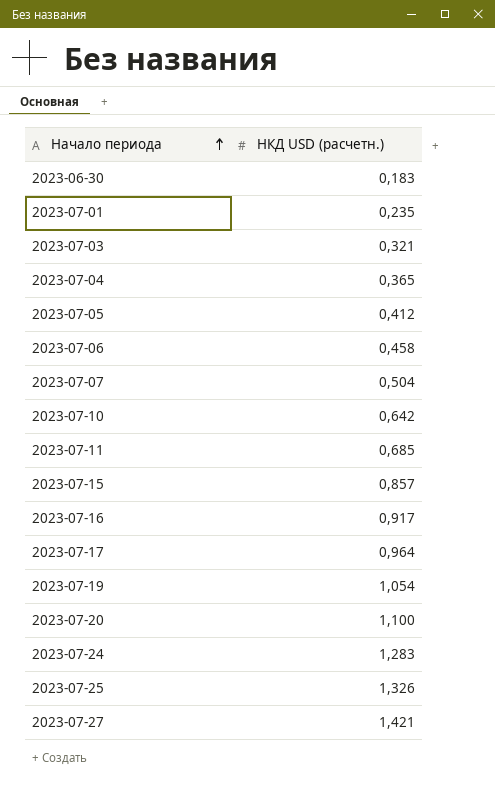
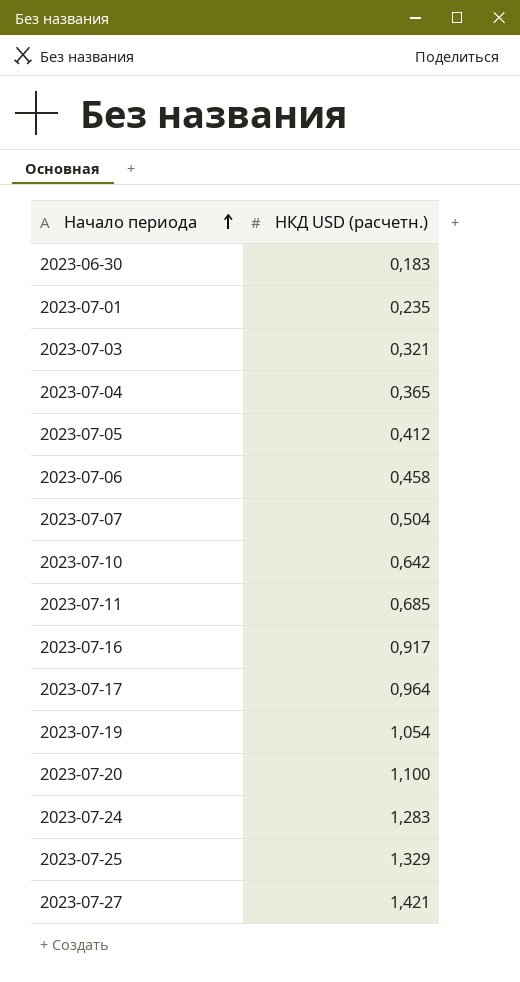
row 2023-07-15: 0,857 -> none
2023-07-25 | НКД USD (расчетн.): 1,326 -> 1,329

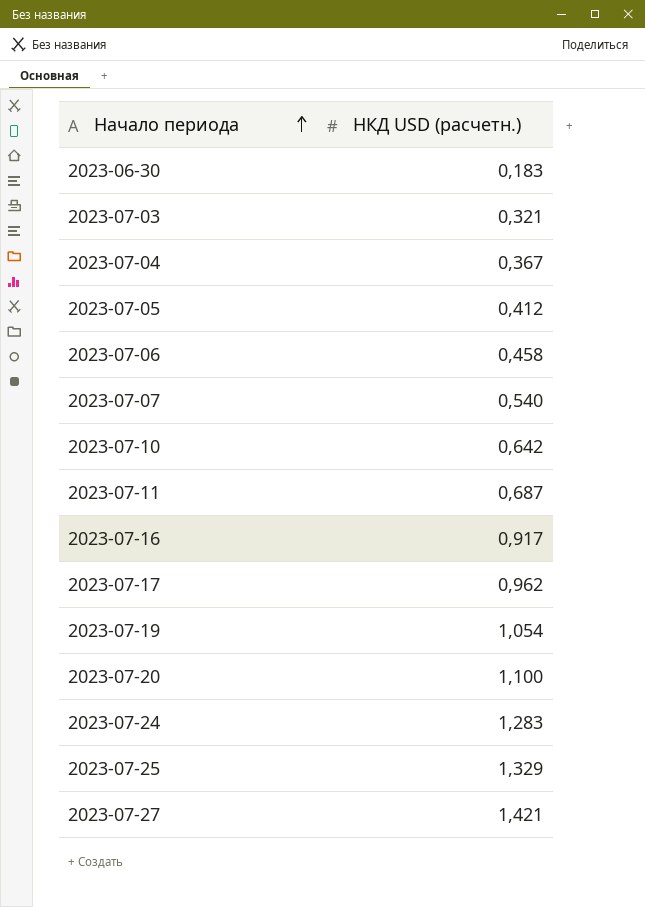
row 2023-07-01: 0,235 -> none
2023-07-04 | НКД USD (расчетн.): 0,365 -> 0,367
2023-07-07 | НКД USD (расчетн.): 0,504 -> 0,540
2023-07-11 | НКД USD (расчетн.): 0,685 -> 0,687
2023-07-17 | НКД USD (расчетн.): 0,964 -> 0,962

